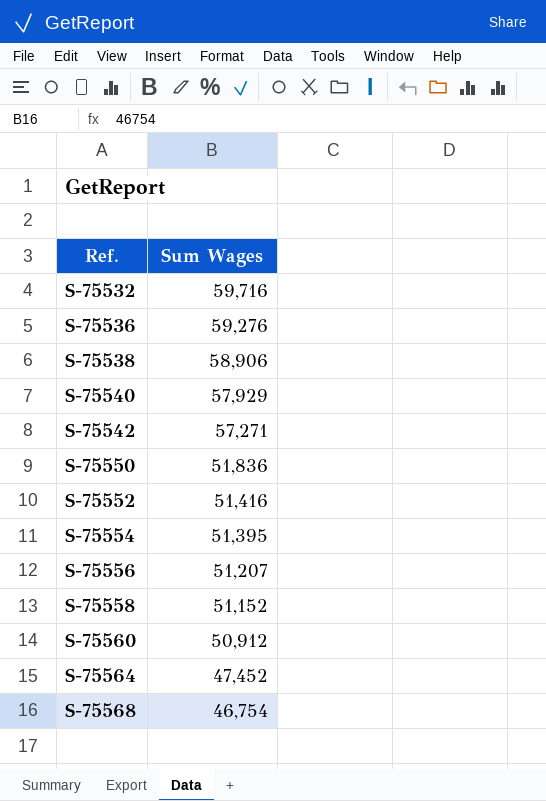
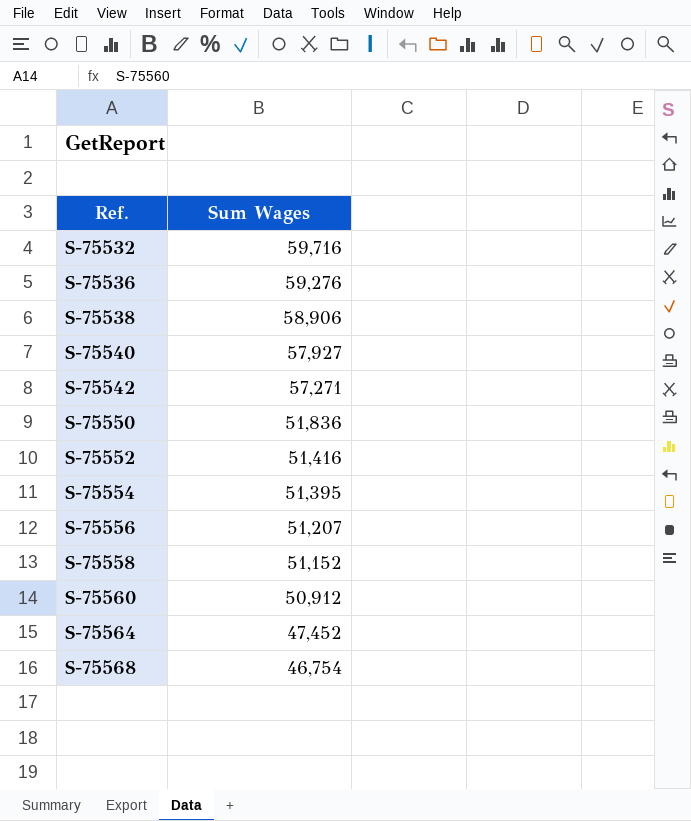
S-75540 | Sum Wages: 57,929 -> 57,927

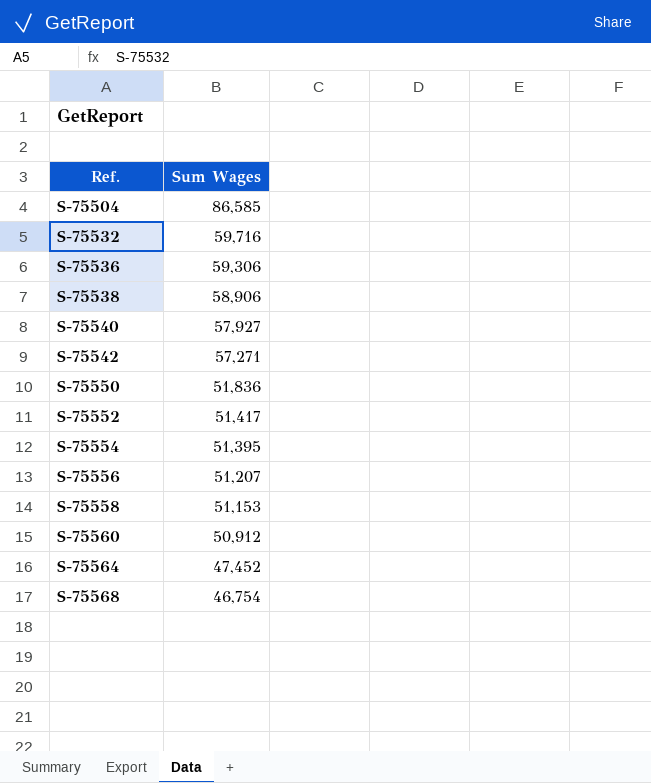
row S-75504: none -> 86,585
S-75536 | Sum Wages: 59,276 -> 59,306
S-75552 | Sum Wages: 51,416 -> 51,417
S-75558 | Sum Wages: 51,152 -> 51,153

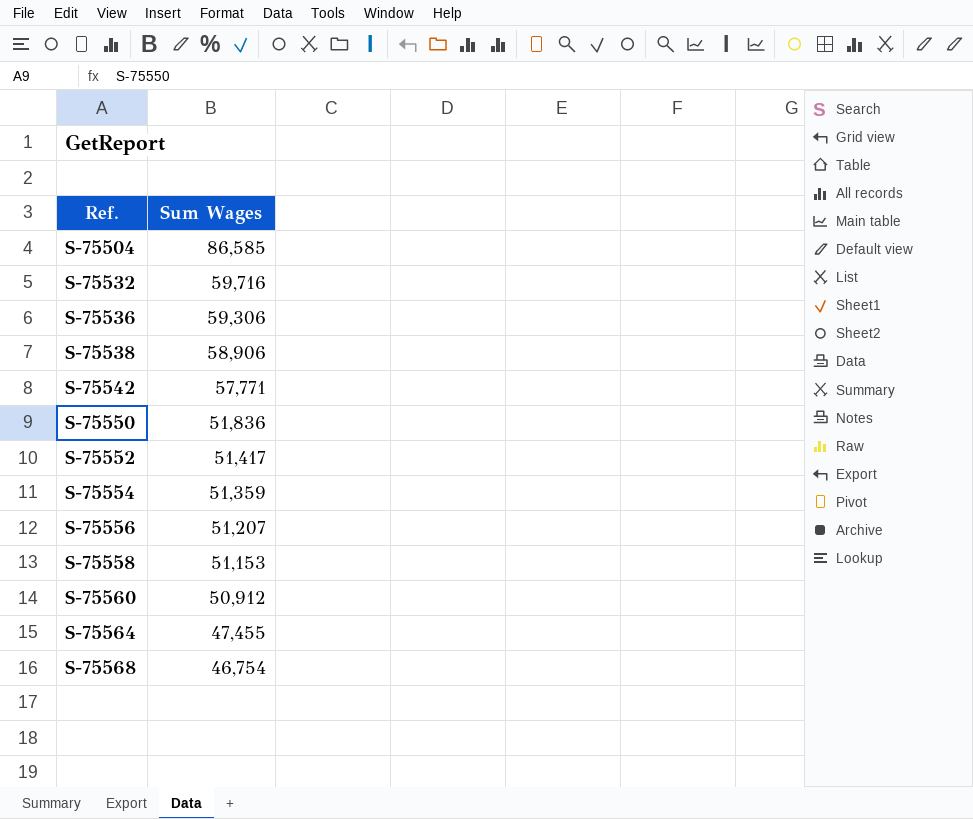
row S-75540: 57,927 -> none
S-75542 | Sum Wages: 57,271 -> 57,771
S-75554 | Sum Wages: 51,395 -> 51,359
S-75564 | Sum Wages: 47,452 -> 47,455

